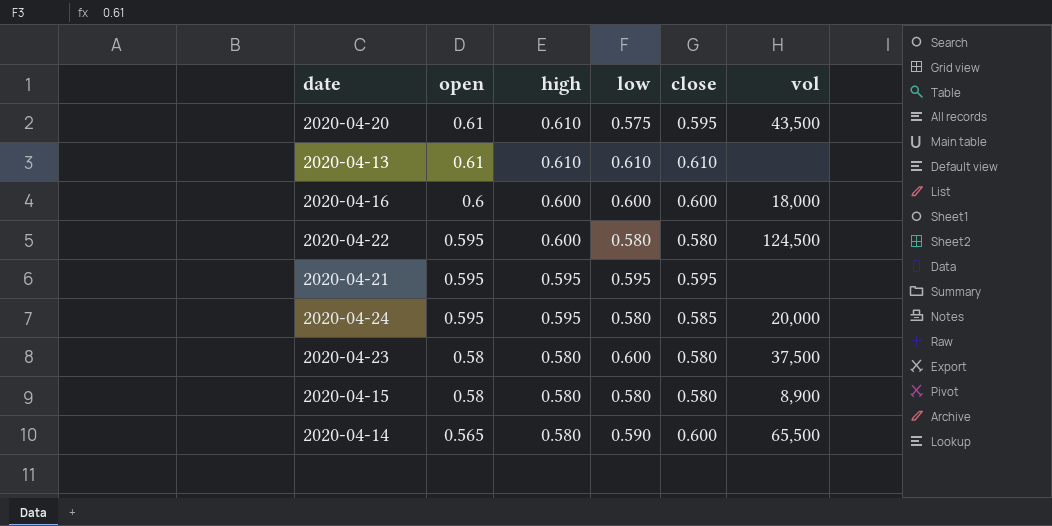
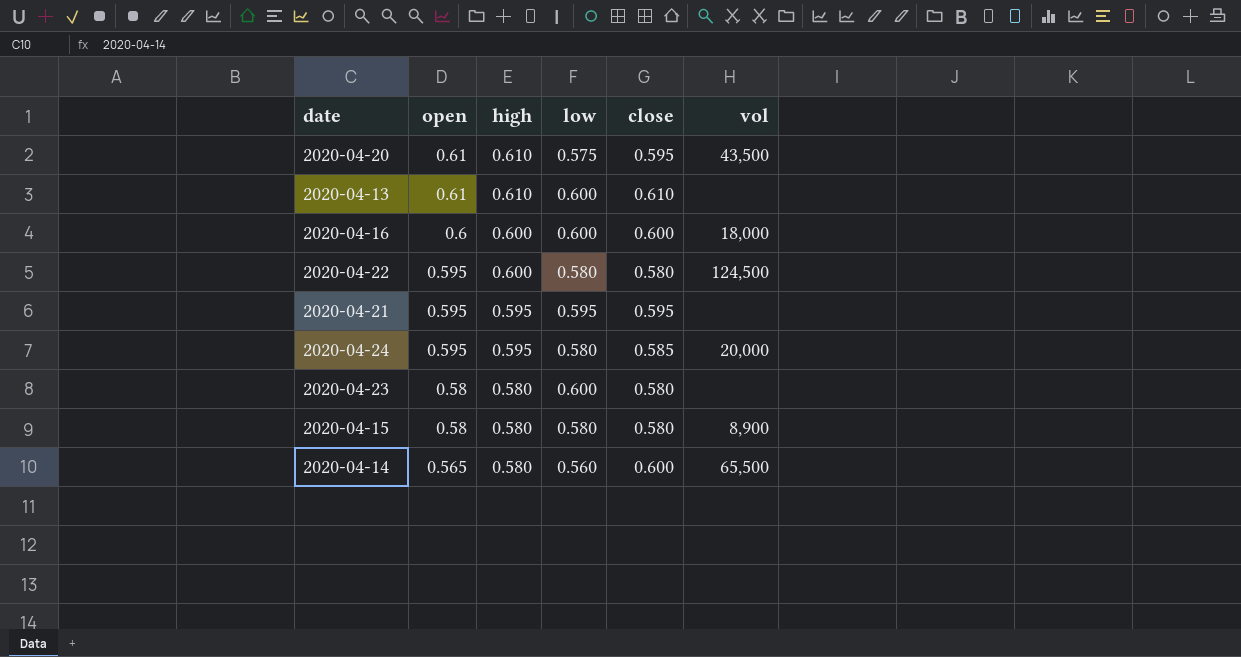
2020-04-13 | low: 0.610 -> 0.600
2020-04-23 | vol: 37,500 -> none
2020-04-14 | low: 0.590 -> 0.560

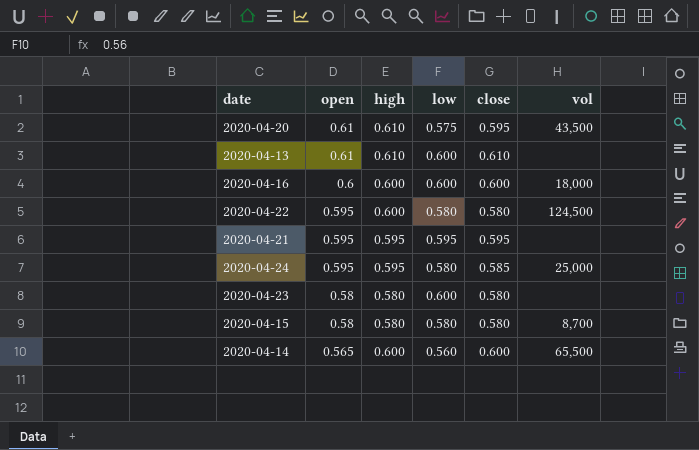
2020-04-24 | vol: 20,000 -> 25,000
2020-04-15 | vol: 8,900 -> 8,700
2020-04-14 | high: 0.580 -> 0.600

